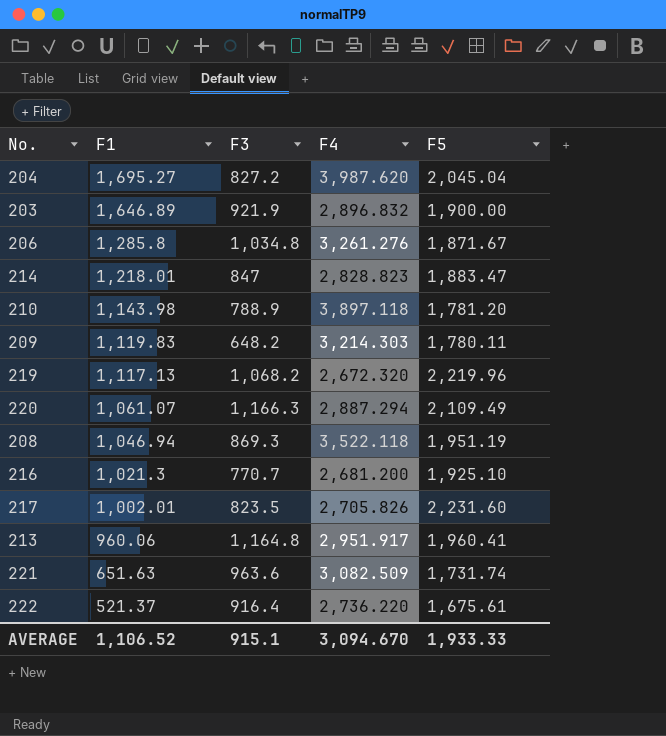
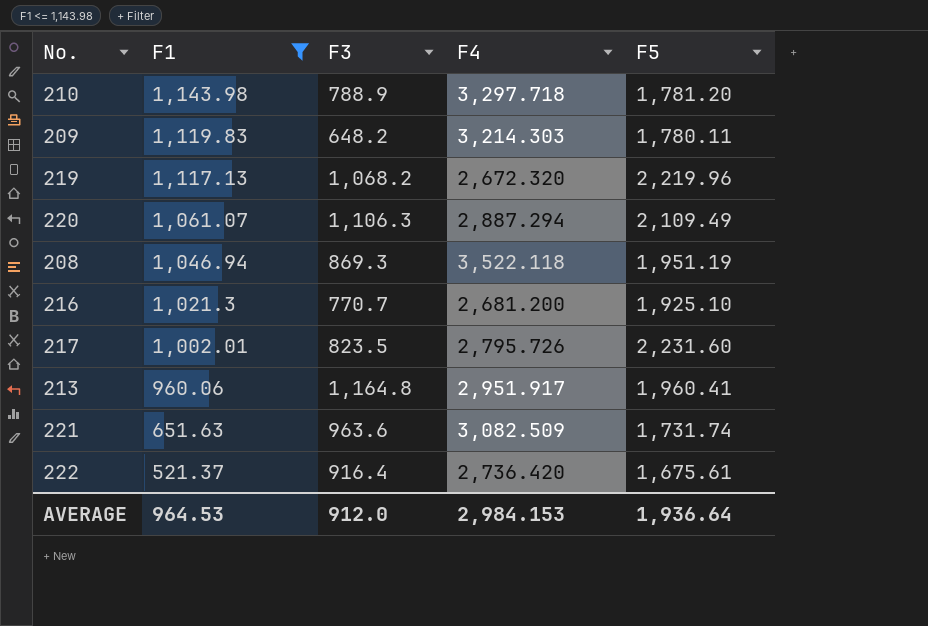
filter: none -> F1 <= 1,143.98
210 | F4: 3,897.118 -> 3,297.718
220 | F3: 1,166.3 -> 1,106.3
217 | F4: 2,705.826 -> 2,795.726
222 | F4: 2,736.220 -> 2,736.420
AVERAGE | F1: 1,106.52 -> 964.53
AVERAGE | F3: 915.1 -> 912.0
AVERAGE | F4: 3,094.670 -> 2,984.153
AVERAGE | F5: 1,933.33 -> 1,936.64

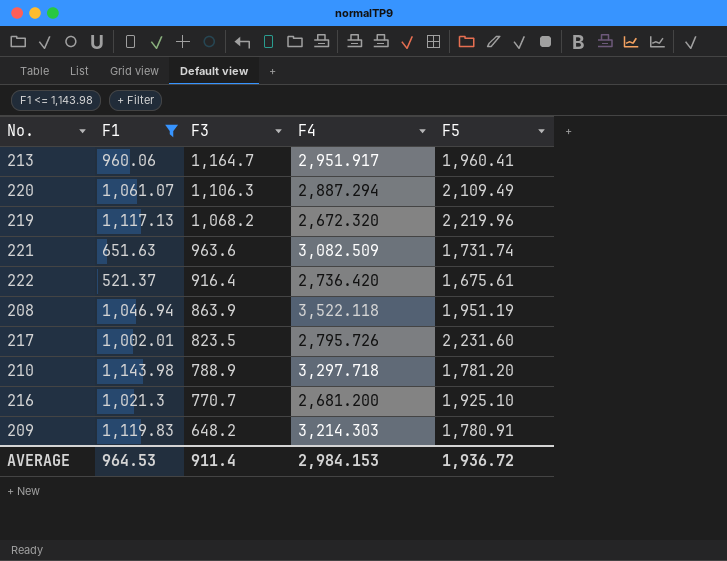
row order: F1 descending -> F3 descending
213 | F3: 1,164.8 -> 1,164.7
208 | F3: 869.3 -> 863.9
209 | F5: 1,780.11 -> 1,780.91
AVERAGE | F3: 912.0 -> 911.4
AVERAGE | F5: 1,936.64 -> 1,936.72

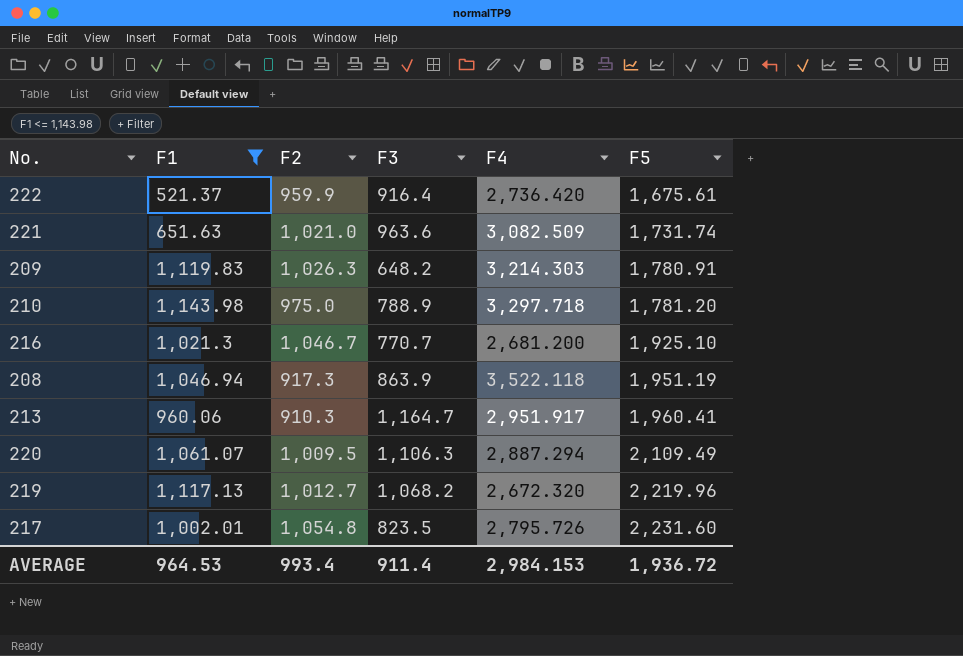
row order: F3 descending -> F5 ascending
column F2 | position: none -> 3

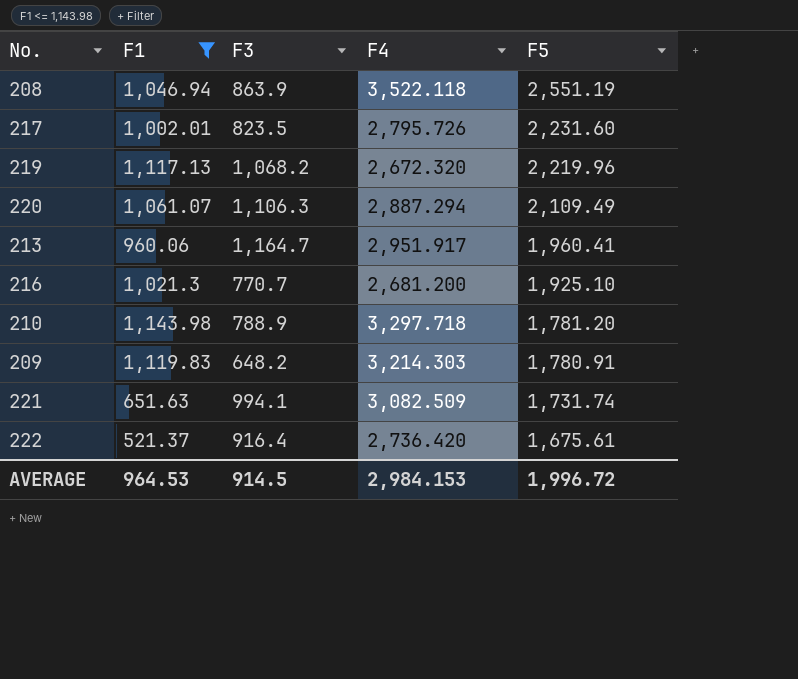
row order: F5 ascending -> F5 descending
column F2 | position: 3 -> none
208 | F5: 1,951.19 -> 2,551.19
221 | F3: 963.6 -> 994.1
AVERAGE | F3: 911.4 -> 914.5
AVERAGE | F5: 1,936.72 -> 1,996.72

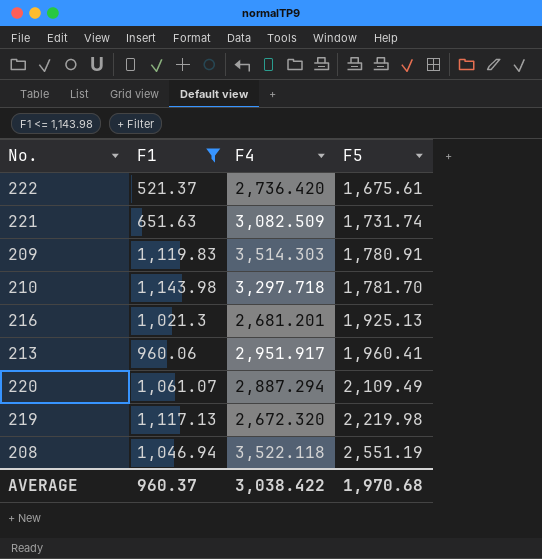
row order: F5 descending -> F5 ascending
column F3 | position: 3 -> none
row 217: 1,002.01 | 823.5 | 2,795.726 | 2,231.60 -> none
209 | F4: 3,214.303 -> 3,514.303
210 | F5: 1,781.20 -> 1,781.70
216 | F4: 2,681.200 -> 2,681.201
216 | F5: 1,925.10 -> 1,925.13
219 | F5: 2,219.96 -> 2,219.98
AVERAGE | F1: 964.53 -> 960.37
AVERAGE | F4: 2,984.153 -> 3,038.422
AVERAGE | F5: 1,996.72 -> 1,970.68

